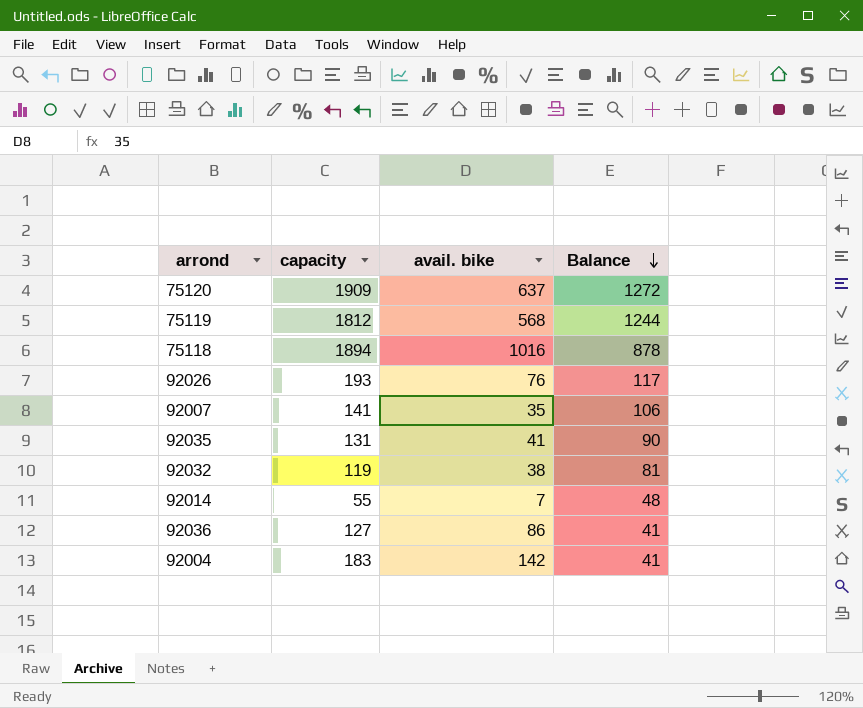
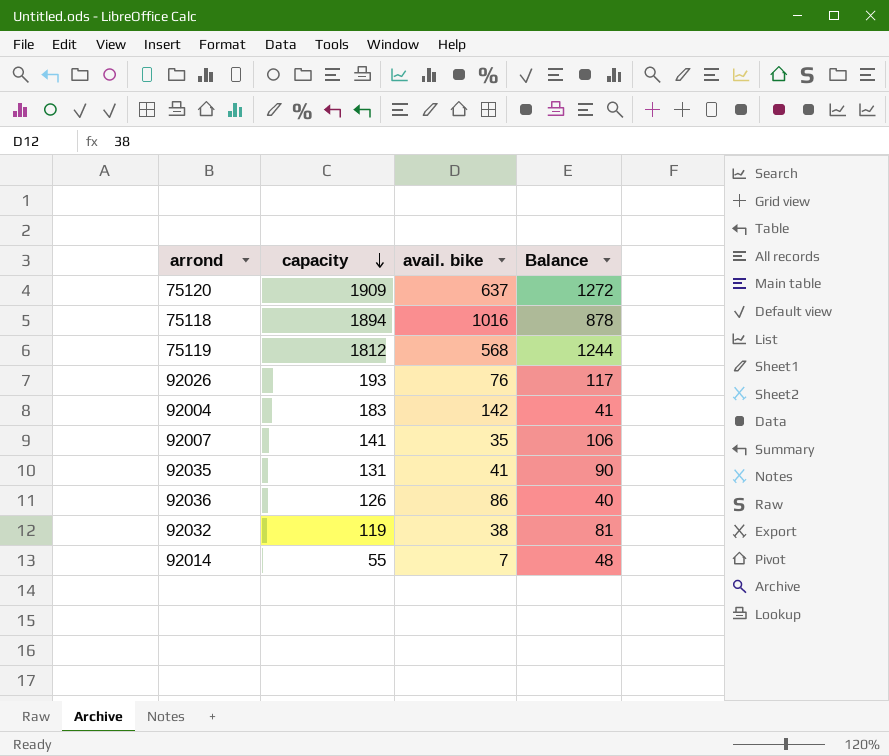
row order: Balance descending -> capacity descending
92036 | capacity: 127 -> 126
92036 | Balance: 41 -> 40

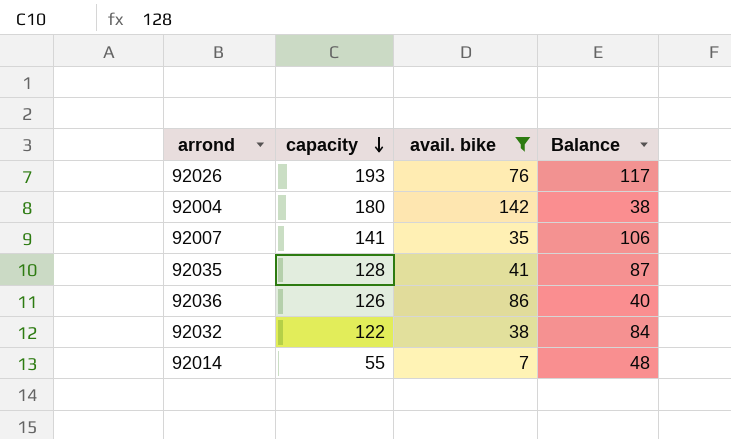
filter: none -> avail. bike <= 142
92004 | capacity: 183 -> 180
92004 | Balance: 41 -> 38
92035 | capacity: 131 -> 128
92035 | Balance: 90 -> 87
92032 | capacity: 119 -> 122
92032 | Balance: 81 -> 84

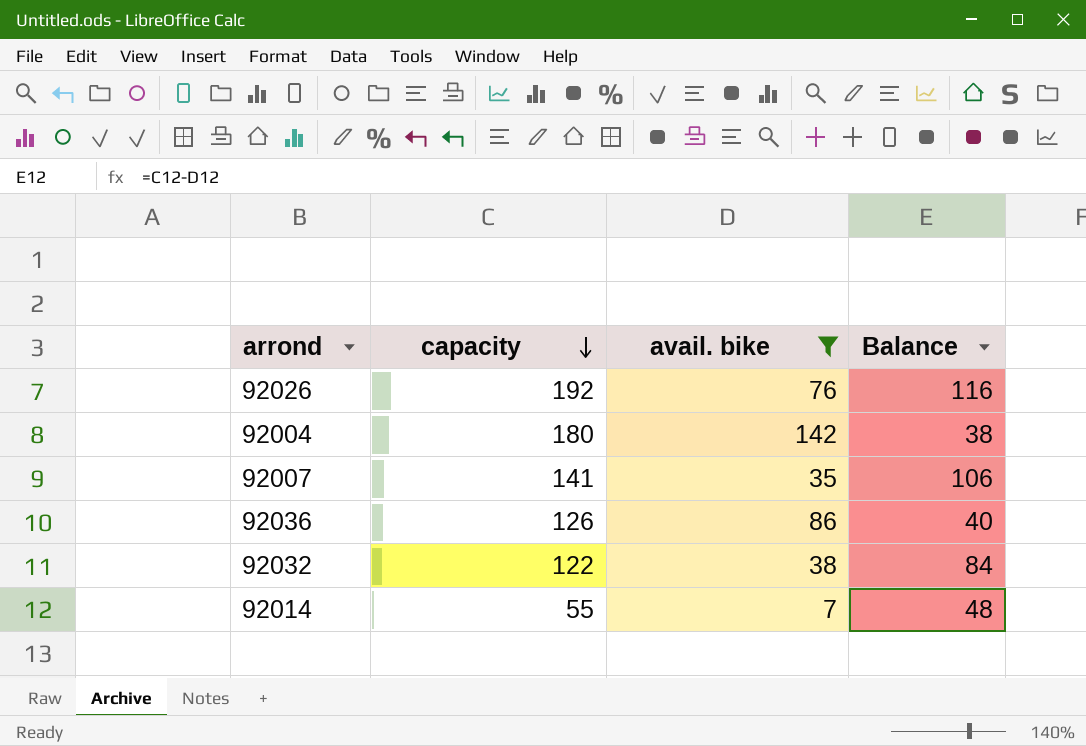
row 92035: 128 | 41 | 87 -> none
92026 | capacity: 193 -> 192
92026 | Balance: 117 -> 116

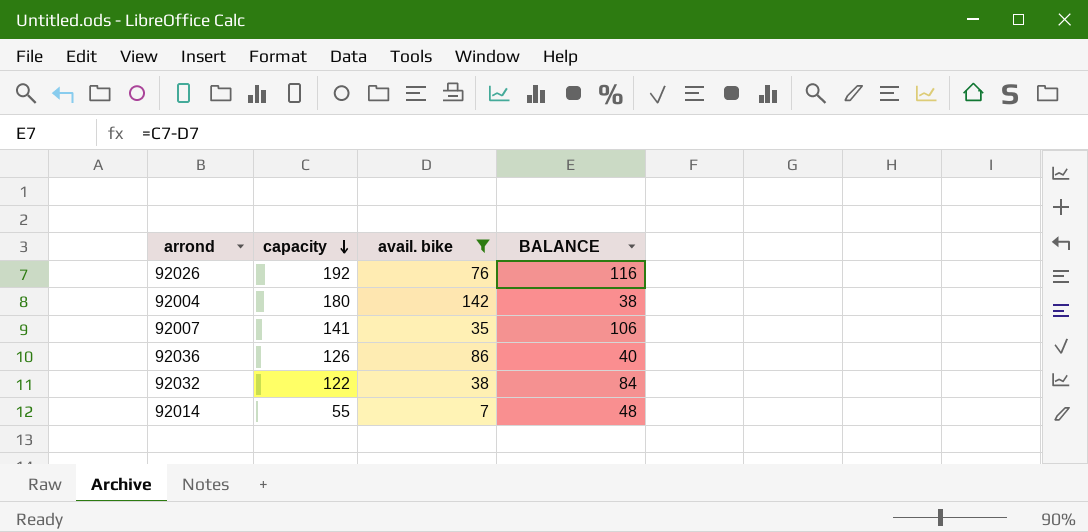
column name: Balance -> BALANCE

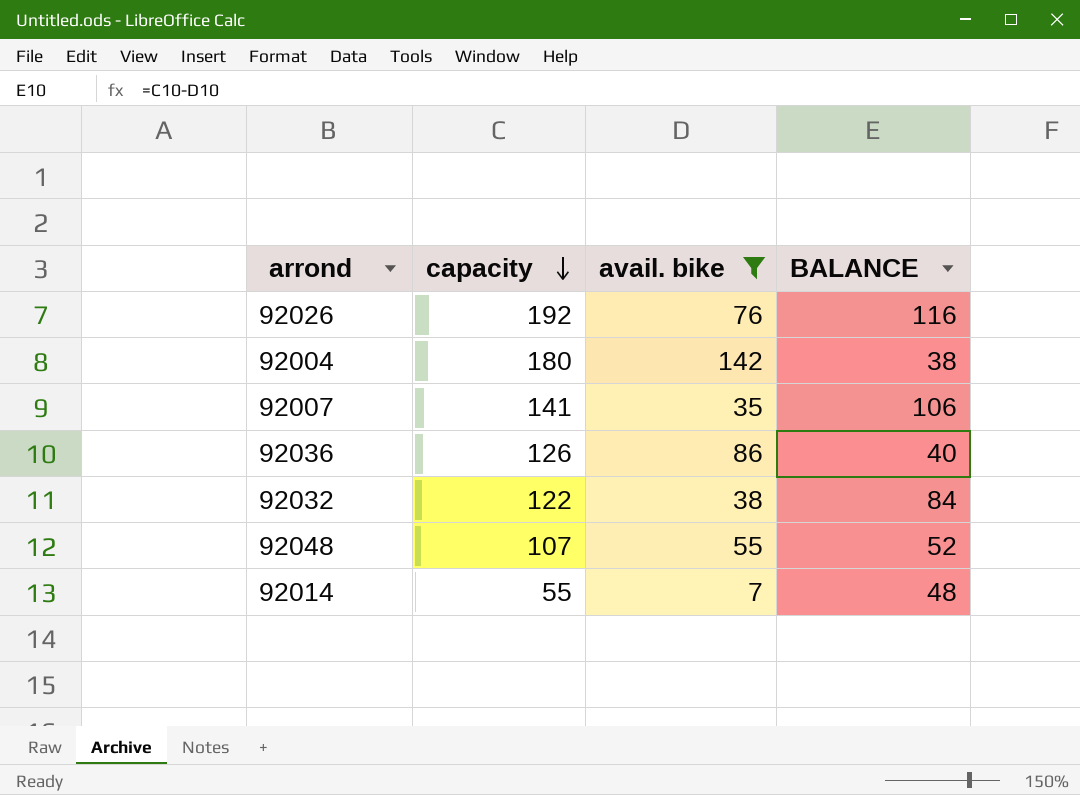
row 92048: none -> 107 | 55 | 52

